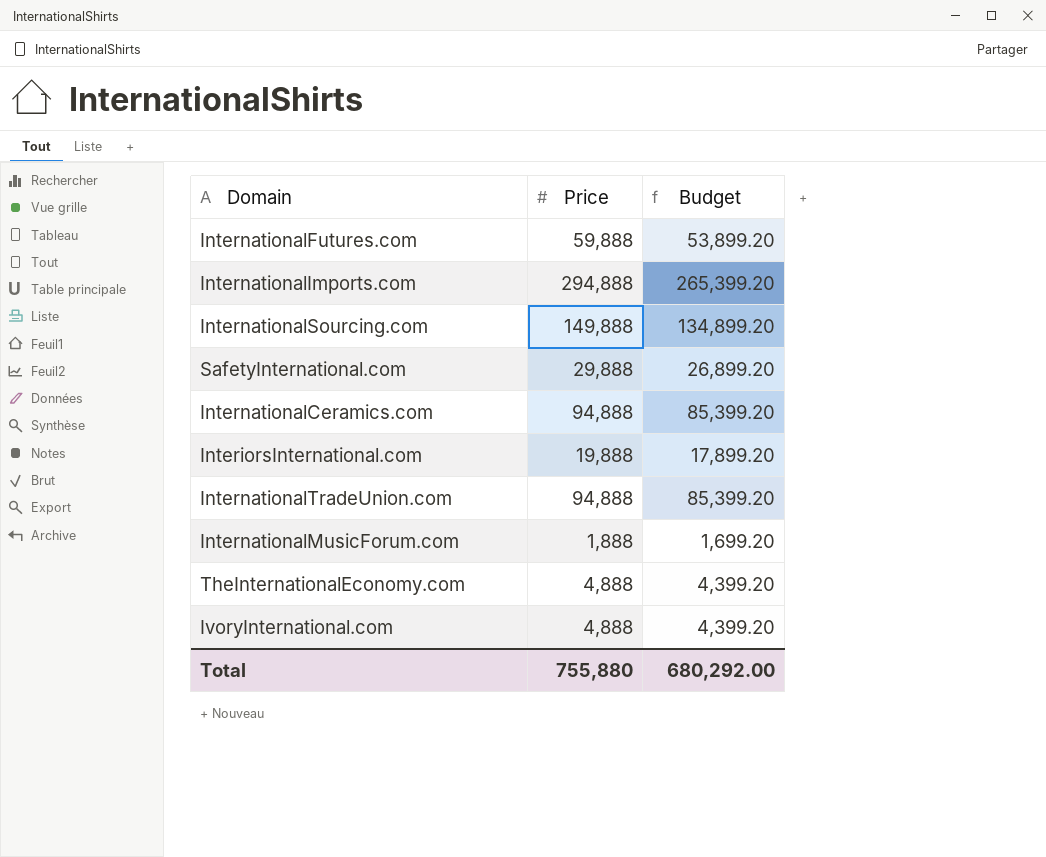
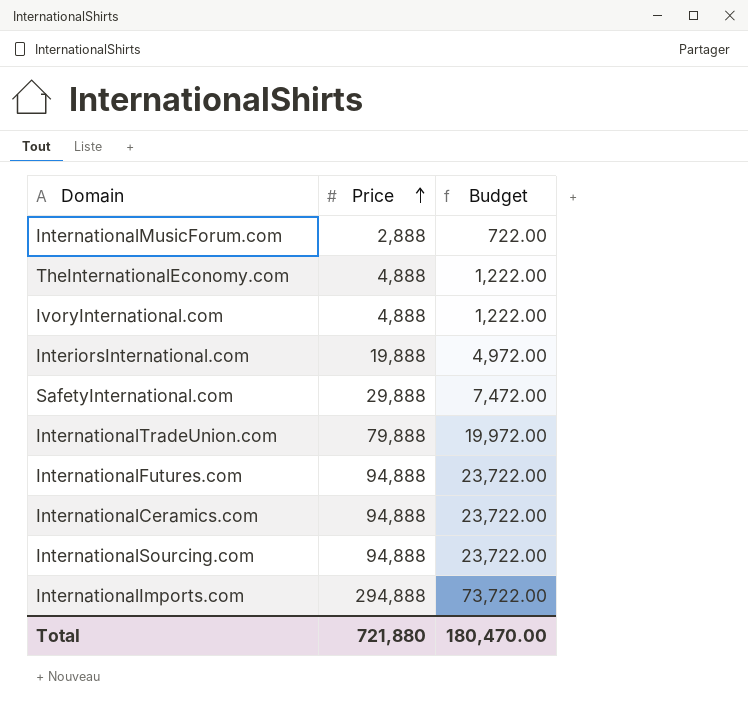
row order: none -> Price ascending
column Budget | formula: [Price] * 0.9 -> [Price] * 0.25
InternationalMusicForum.com | Price: 1,888 -> 2,888
InternationalTradeUnion.com | Price: 94,888 -> 79,888
InternationalFutures.com | Price: 59,888 -> 94,888
InternationalSourcing.com | Price: 149,888 -> 94,888
Total | Price: 755,880 -> 721,880
Total | Budget: 680,292.00 -> 180,470.00

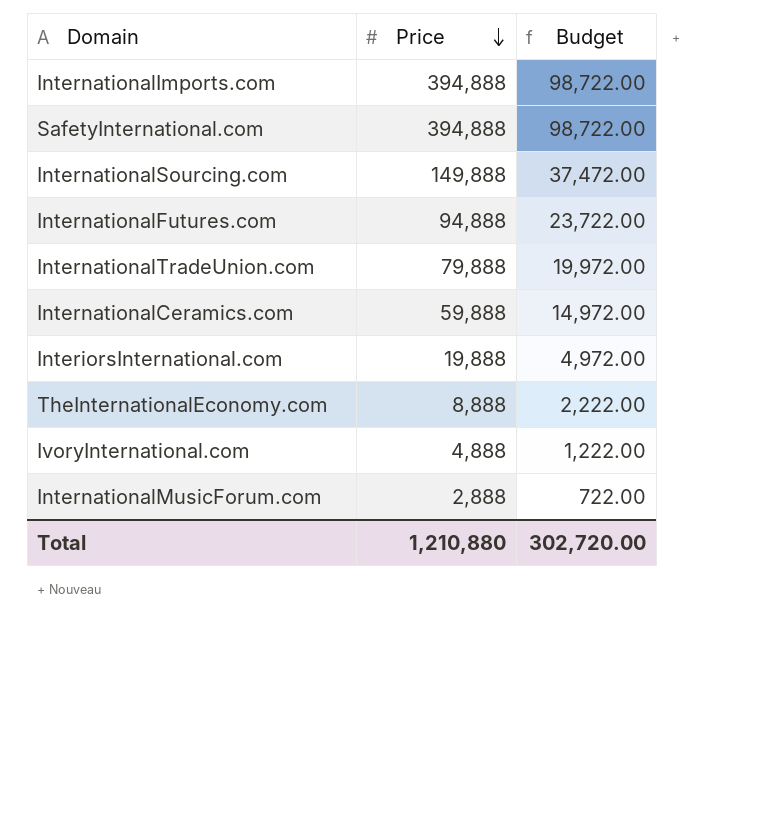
row order: Price ascending -> Price descending
InternationalImports.com | Price: 294,888 -> 394,888
InternationalImports.com | Budget: 73,722.00 -> 98,722.00
SafetyInternational.com | Price: 29,888 -> 394,888
SafetyInternational.com | Budget: 7,472.00 -> 98,722.00
InternationalSourcing.com | Price: 94,888 -> 149,888
InternationalSourcing.com | Budget: 23,722.00 -> 37,472.00
InternationalCeramics.com | Price: 94,888 -> 59,888
InternationalCeramics.com | Budget: 23,722.00 -> 14,972.00
TheInternationalEconomy.com | Price: 4,888 -> 8,888
TheInternationalEconomy.com | Budget: 1,222.00 -> 2,222.00
Total | Price: 721,880 -> 1,210,880
Total | Budget: 180,470.00 -> 302,720.00

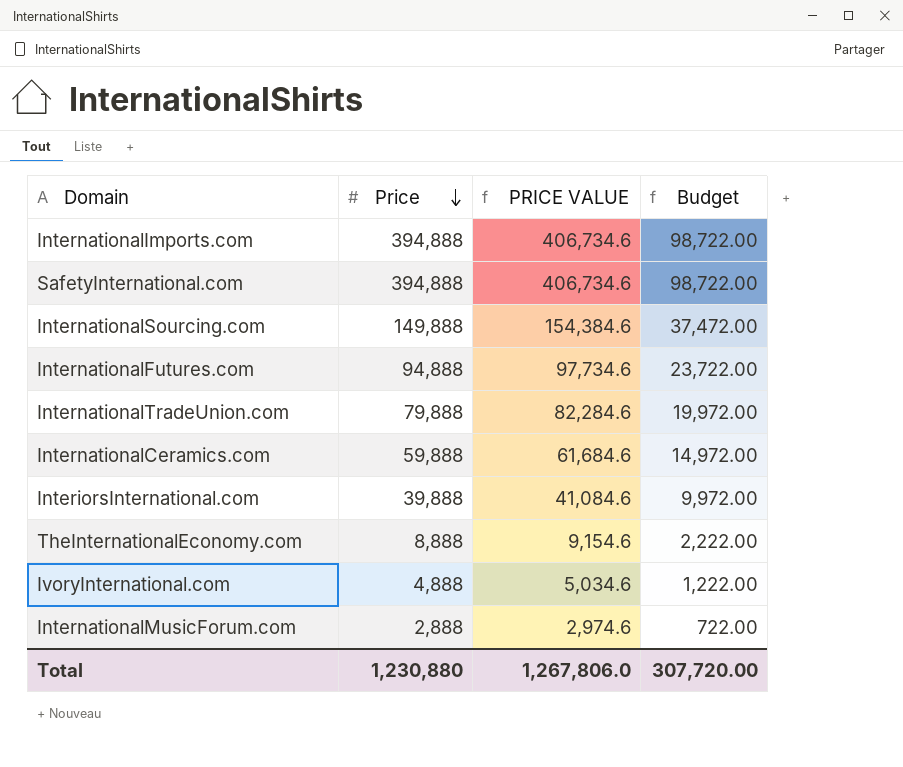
column PRICE VALUE | formula: none -> [Price] * 1.03
InteriorsInternational.com | Price: 19,888 -> 39,888
InteriorsInternational.com | Budget: 4,972.00 -> 9,972.00
Total | Price: 1,210,880 -> 1,230,880
Total | Budget: 302,720.00 -> 307,720.00

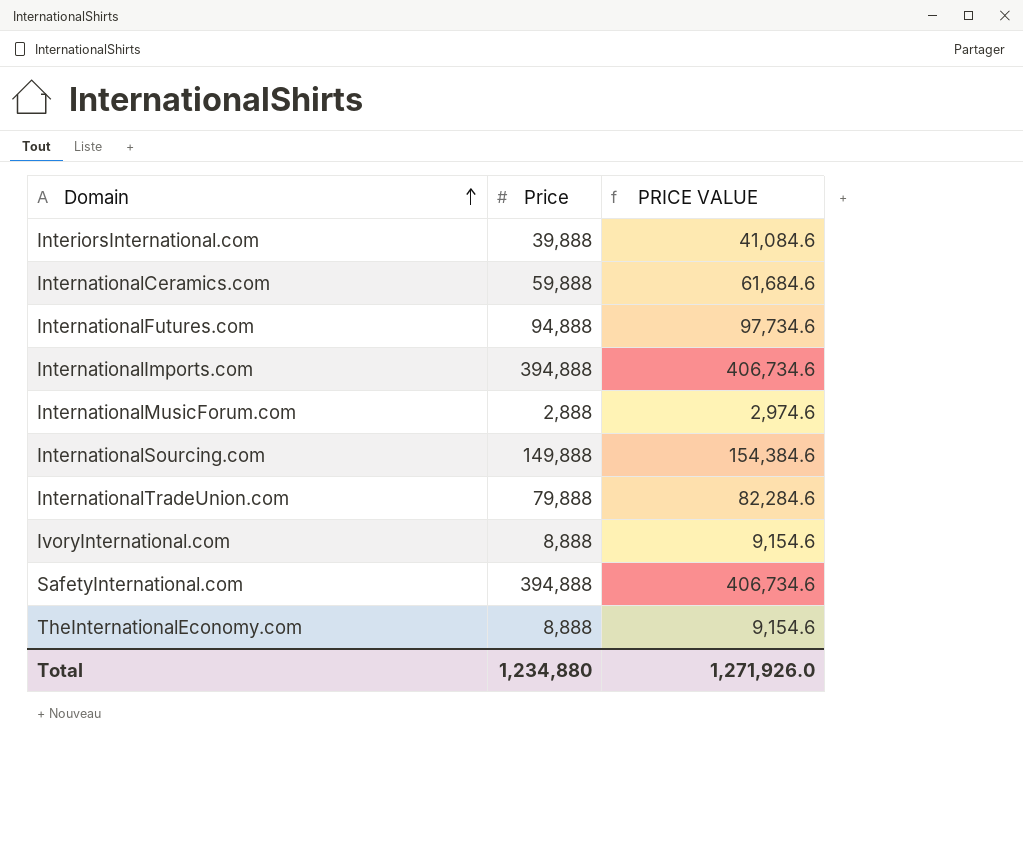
row order: Price descending -> Domain ascending
column Budget | formula: [Price] * 0.25 -> none
IvoryInternational.com | Price: 4,888 -> 8,888
IvoryInternational.com | PRICE VALUE: 5,034.6 -> 9,154.6
Total | Price: 1,230,880 -> 1,234,880
Total | PRICE VALUE: 1,267,806.0 -> 1,271,926.0

